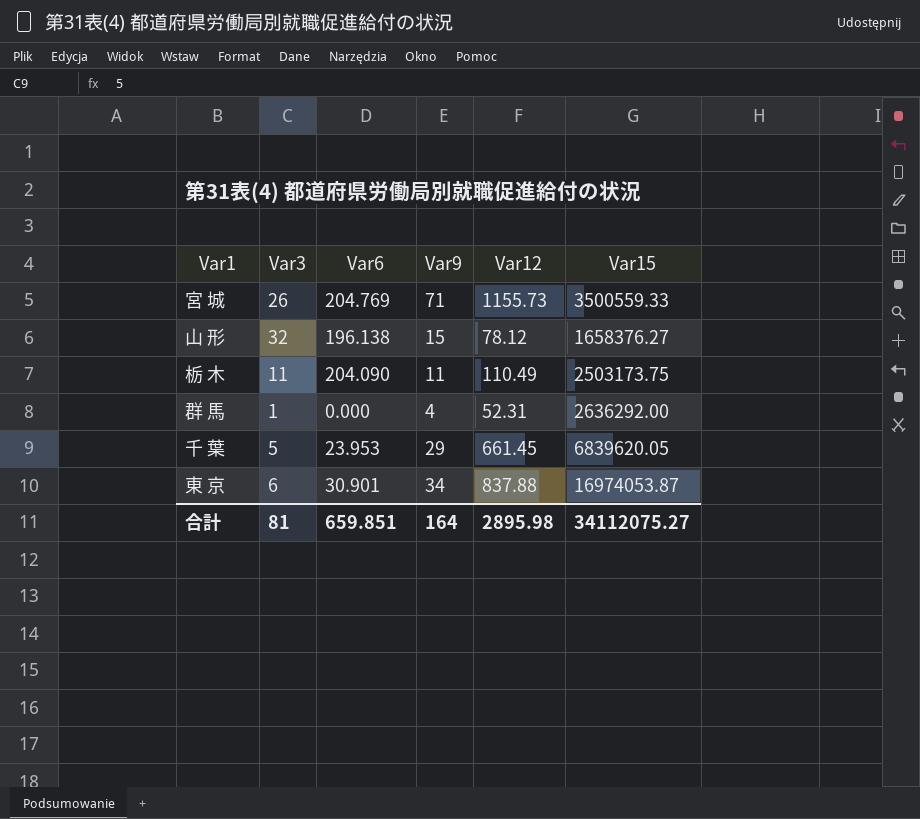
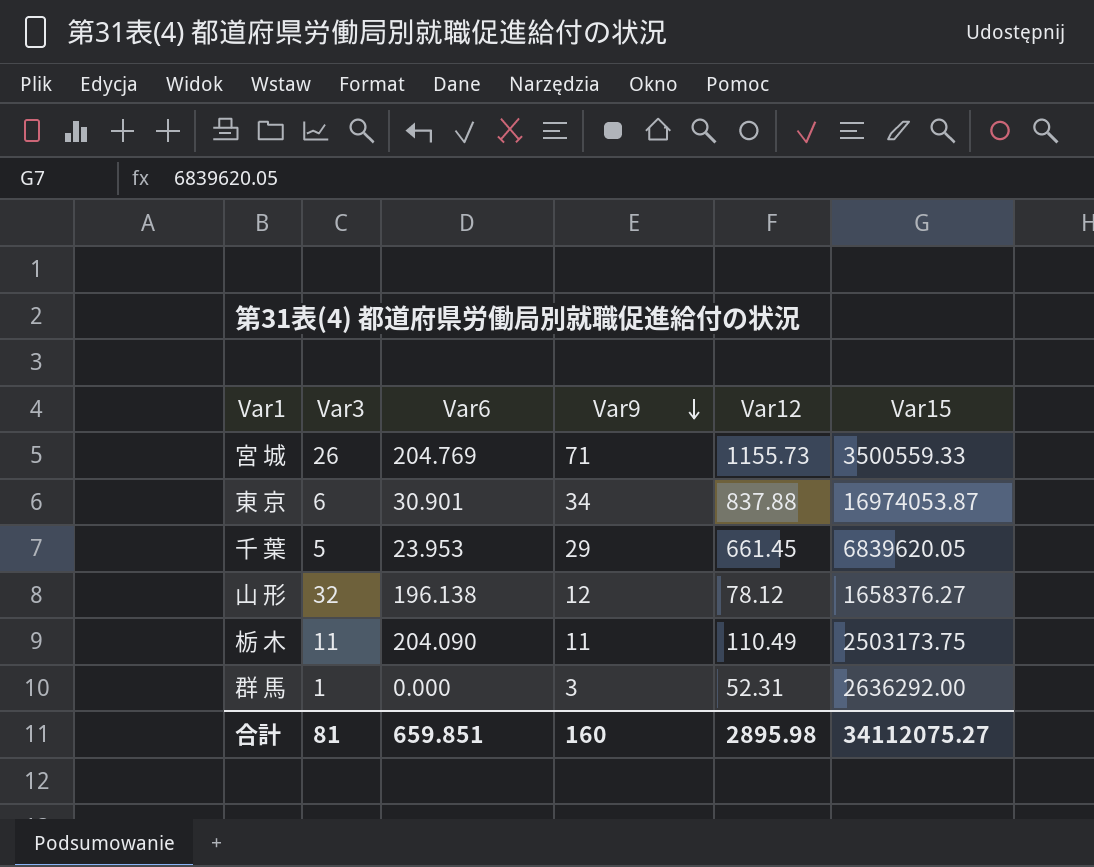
row order: none -> Var9 descending
山 形 | Var9: 15 -> 12
群 馬 | Var9: 4 -> 3
合計 | Var9: 164 -> 160

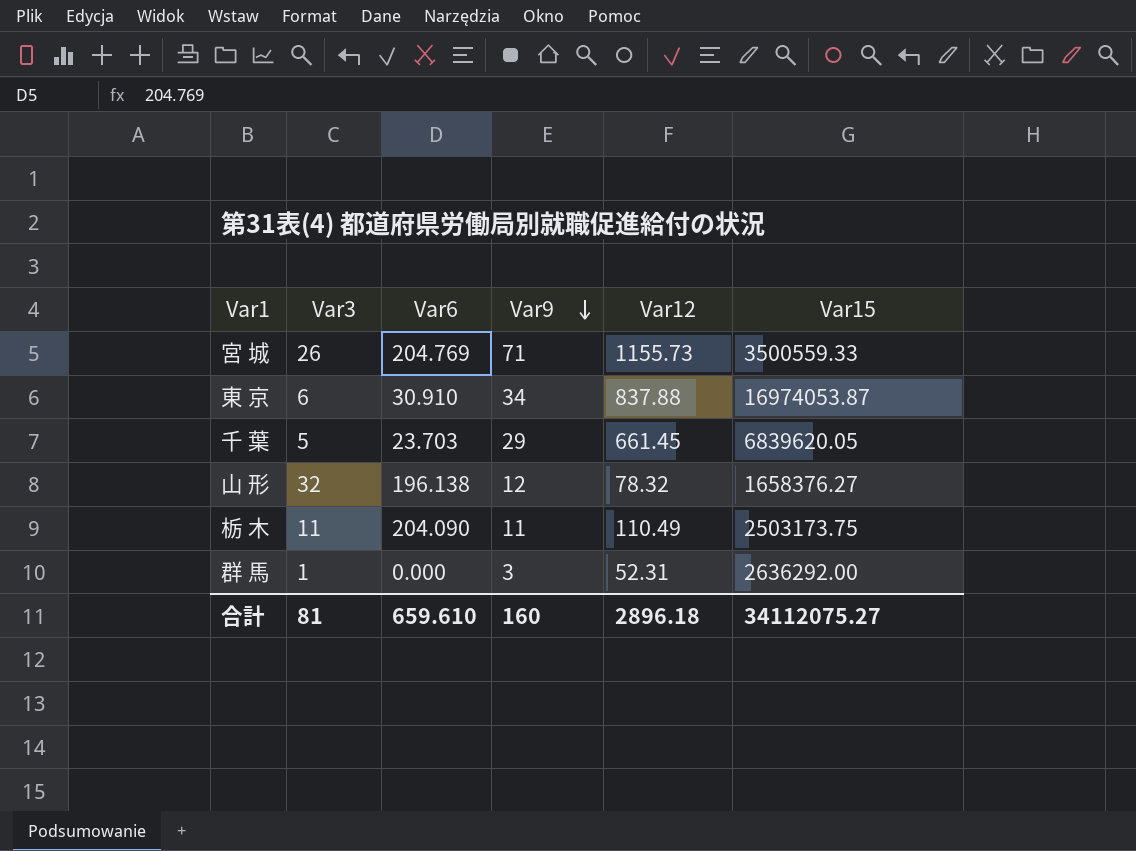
東 京 | Var6: 30.901 -> 30.910
千 葉 | Var6: 23.953 -> 23.703
山 形 | Var12: 78.12 -> 78.32
合計 | Var6: 659.851 -> 659.610
合計 | Var12: 2895.98 -> 2896.18

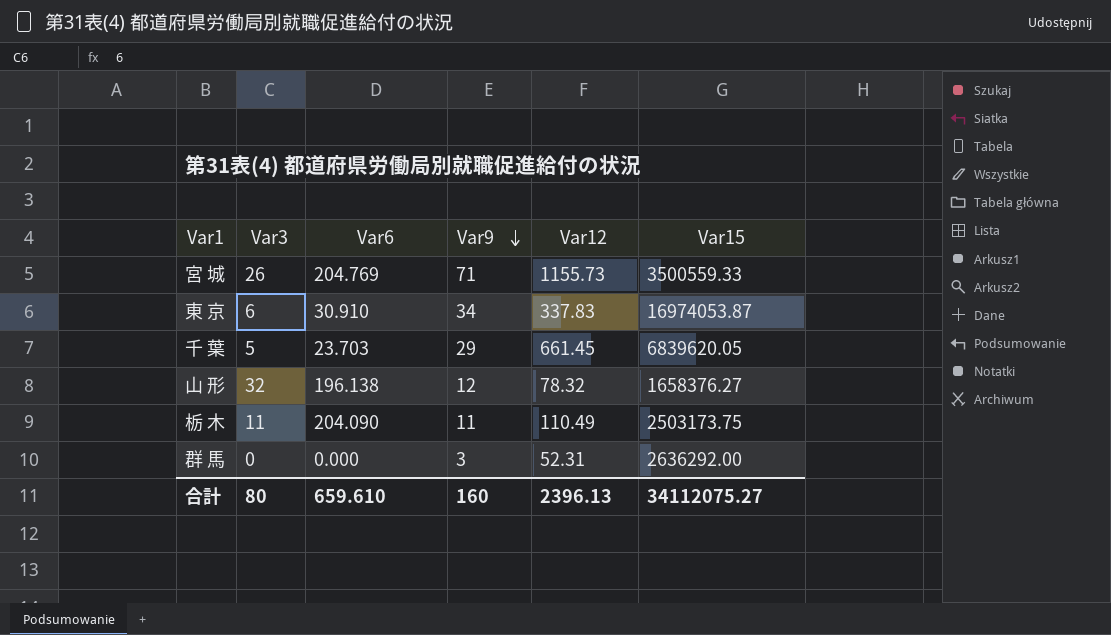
東 京 | Var12: 837.88 -> 337.83
群 馬 | Var3: 1 -> 0
合計 | Var3: 81 -> 80
合計 | Var12: 2896.18 -> 2396.13

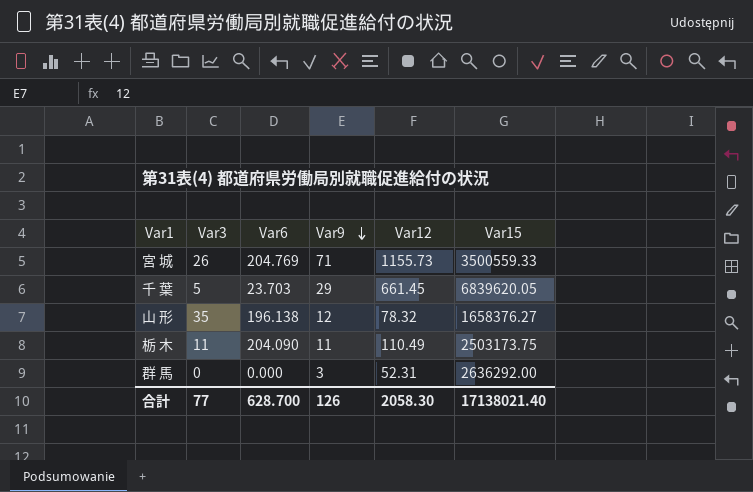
row 東 京: 6 | 30.910 | 34 | 337.83 | 16974053.87 -> none
山 形 | Var3: 32 -> 35
合計 | Var3: 80 -> 77
合計 | Var6: 659.610 -> 628.700
合計 | Var9: 160 -> 126
合計 | Var12: 2396.13 -> 2058.30
合計 | Var15: 34112075.27 -> 17138021.40

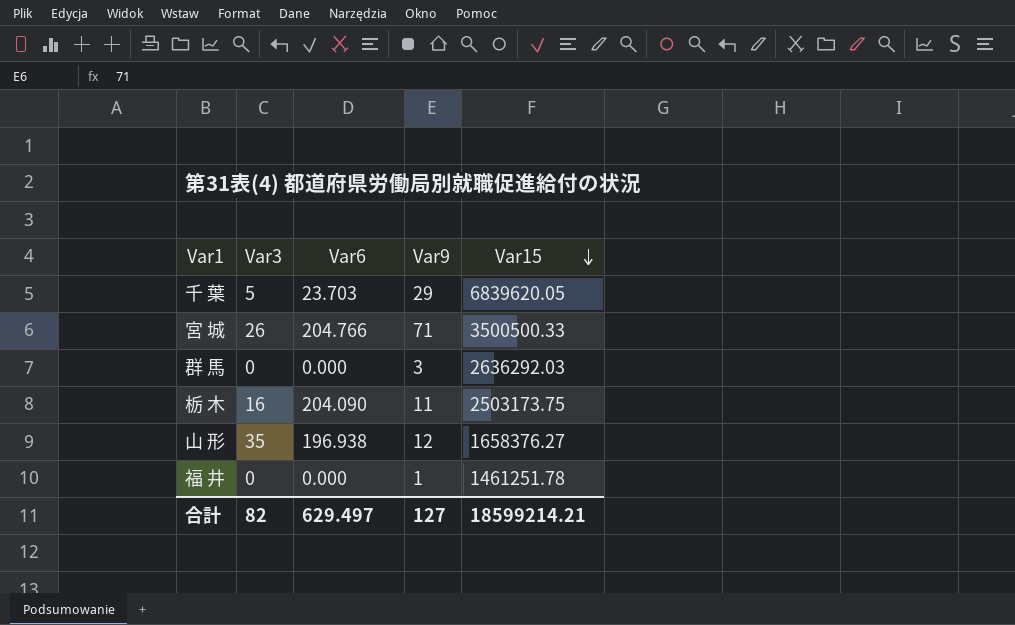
row order: Var9 descending -> Var15 descending
column Var12 | position: 5 -> none
宮 城 | Var6: 204.769 -> 204.766
宮 城 | Var15: 3500559.33 -> 3500500.33
群 馬 | Var15: 2636292.00 -> 2636292.03
栃 木 | Var3: 11 -> 16
山 形 | Var6: 196.138 -> 196.938
row 福 井: none -> 0 | 0.000 | 1 | 1461251.78
合計 | Var3: 77 -> 82
合計 | Var6: 628.700 -> 629.497
合計 | Var9: 126 -> 127
合計 | Var15: 17138021.40 -> 18599214.21

